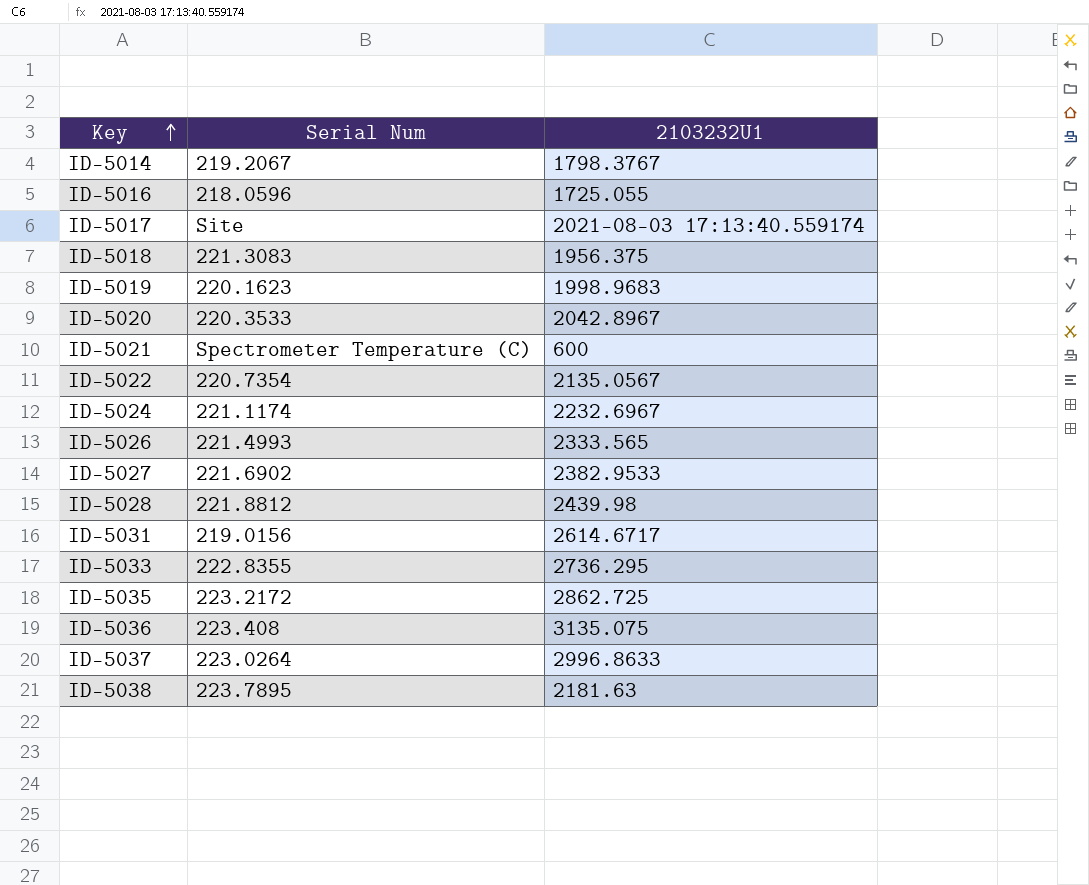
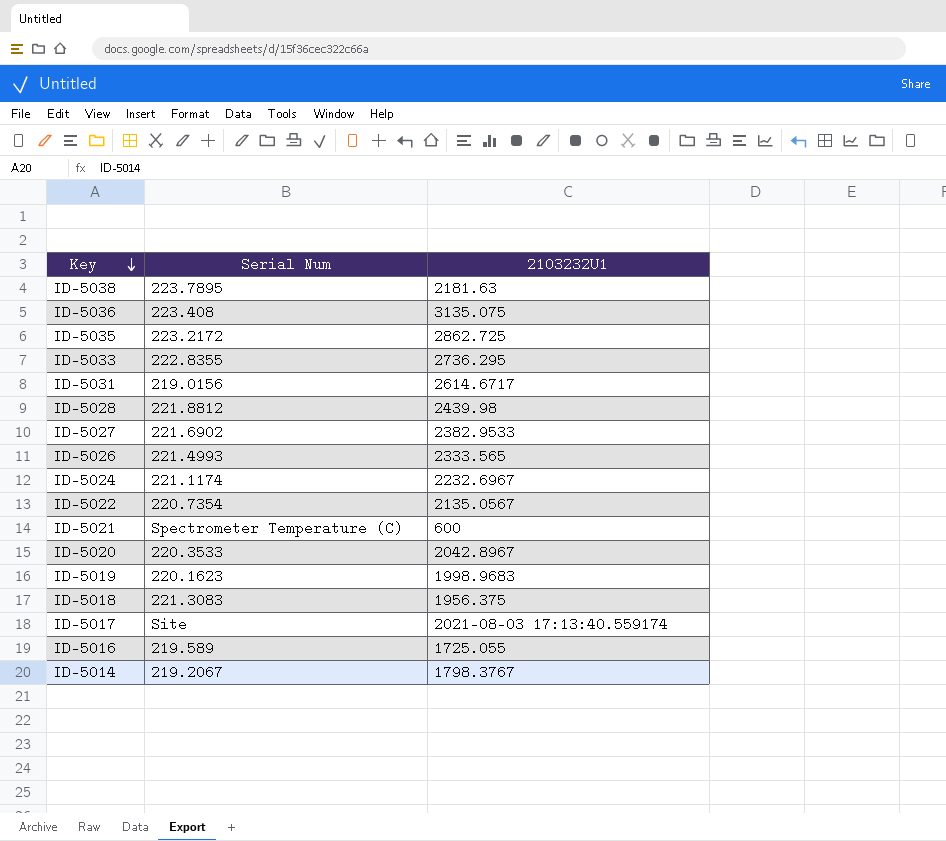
row order: Key ascending -> Key descending
row ID-5037: 223.0264 | 2996.8633 -> none
ID-5016 | Serial Num: 218.0596 -> 219.589

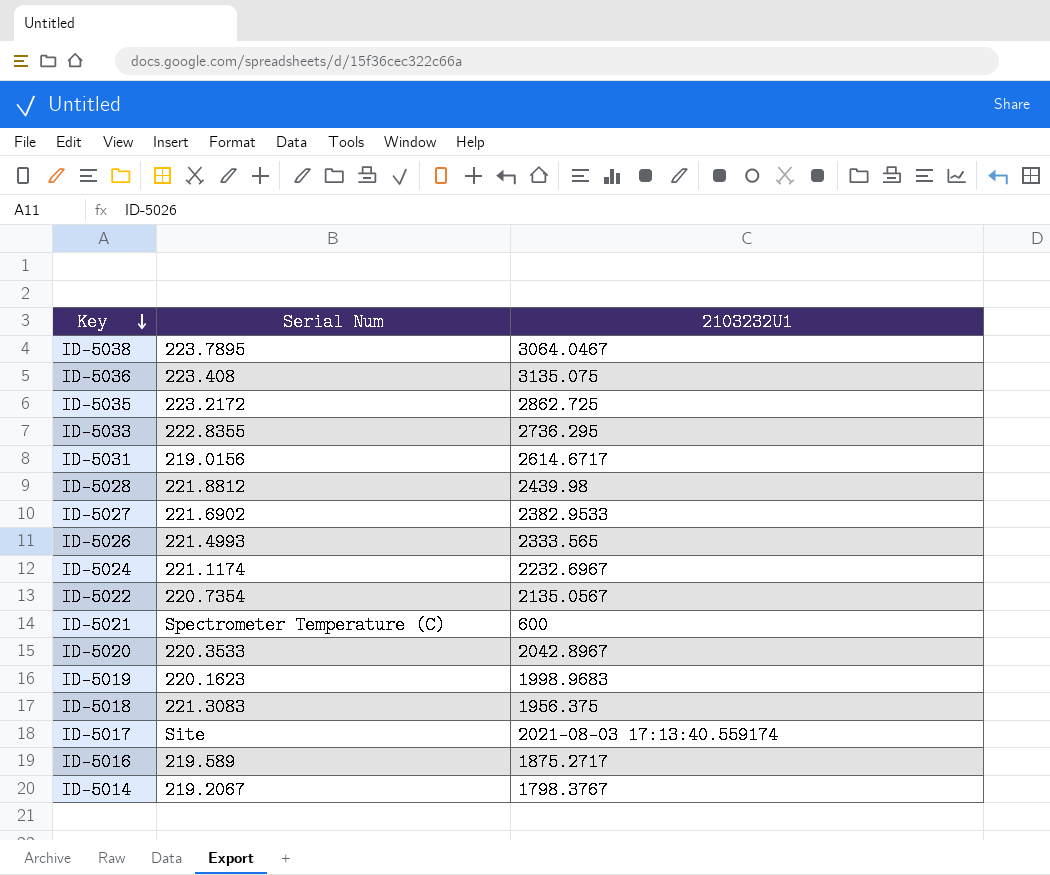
ID-5038 | 2103232U1: 2181.63 -> 3064.0467
ID-5016 | 2103232U1: 1725.055 -> 1875.2717

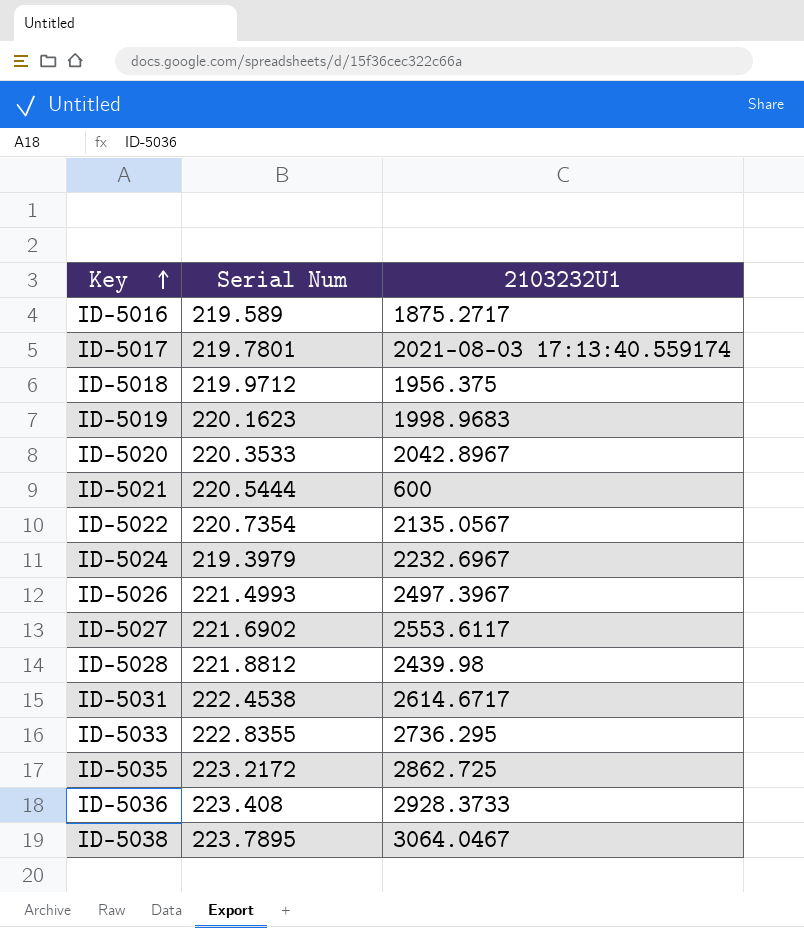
row order: Key descending -> Key ascending
row ID-5014: 219.2067 | 1798.3767 -> none
ID-5017 | Serial Num: Site -> 219.7801
ID-5018 | Serial Num: 221.3083 -> 219.9712
ID-5021 | Serial Num: Spectrometer Temperature (C) -> 220.5444
ID-5024 | Serial Num: 221.1174 -> 219.3979
ID-5026 | 2103232U1: 2333.565 -> 2497.3967
ID-5027 | 2103232U1: 2382.9533 -> 2553.6117
ID-5031 | Serial Num: 219.0156 -> 222.4538
ID-5036 | 2103232U1: 3135.075 -> 2928.3733

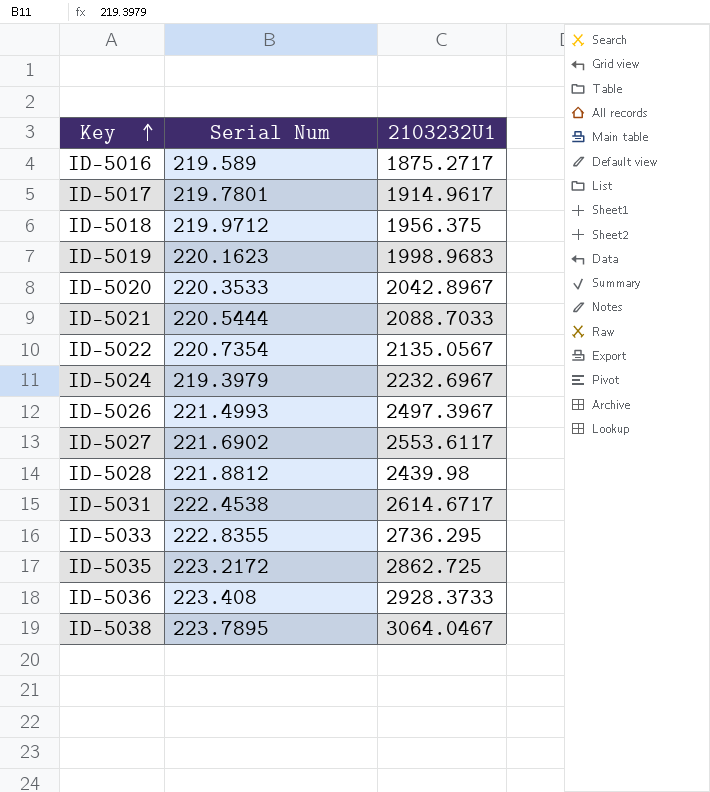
ID-5017 | 2103232U1: 2021-08-03 17:13:40.559174 -> 1914.9617
ID-5021 | 2103232U1: 600 -> 2088.7033

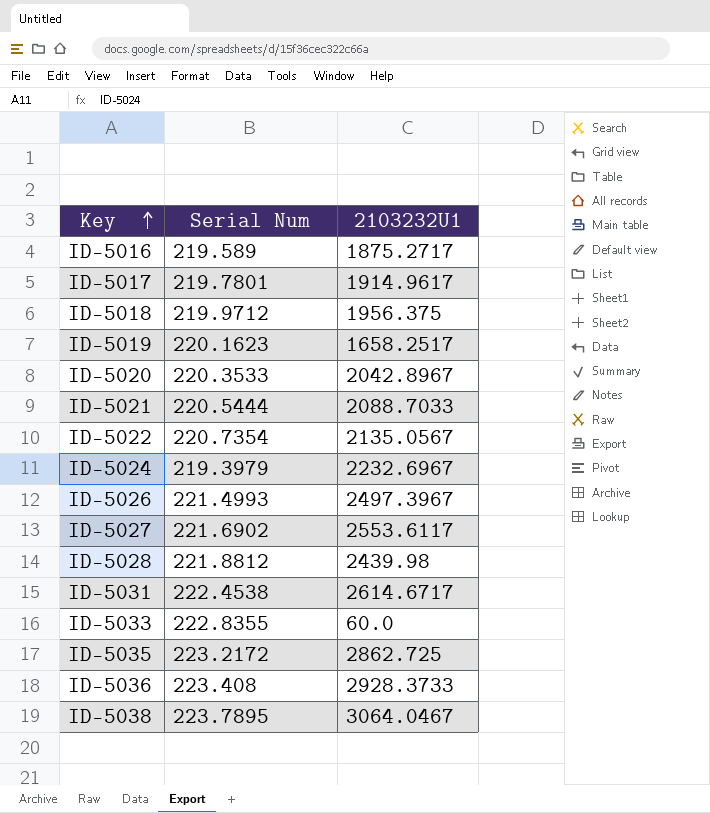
ID-5019 | 2103232U1: 1998.9683 -> 1658.2517
ID-5033 | 2103232U1: 2736.295 -> 60.0

